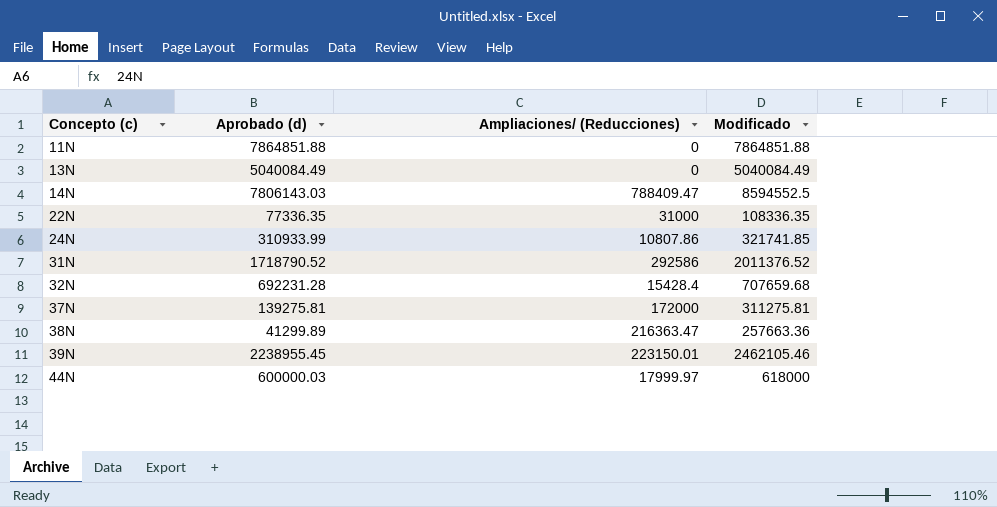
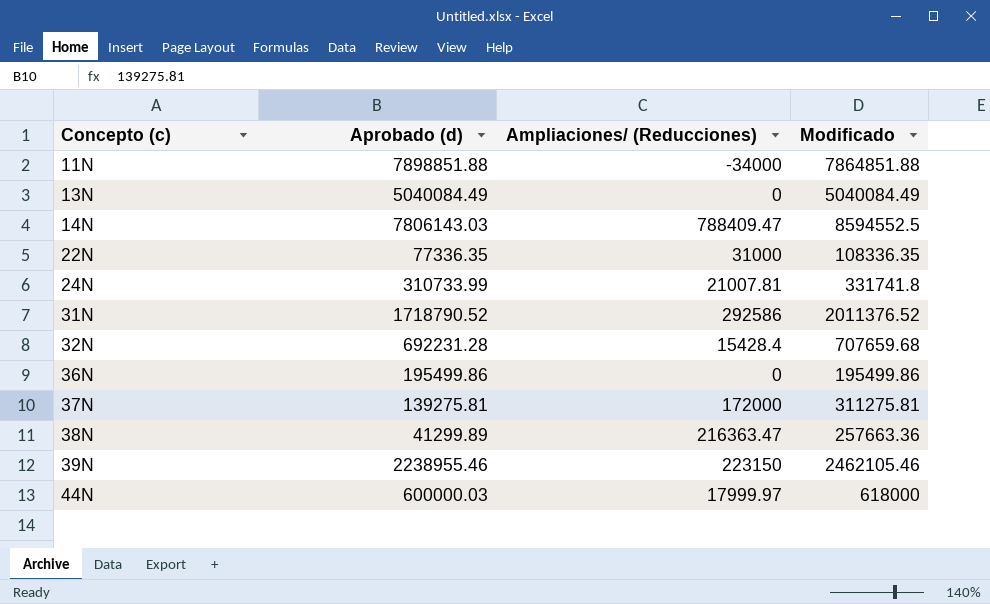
11N | Aprobado (d): 7864851.88 -> 7898851.88
11N | Ampliaciones/ (Reducciones): 0 -> -34000
24N | Aprobado (d): 310933.99 -> 310733.99
24N | Ampliaciones/ (Reducciones): 10807.86 -> 21007.81
24N | Modificado: 321741.85 -> 331741.8
row 36N: none -> 195499.86 | 0 | 195499.86
39N | Aprobado (d): 2238955.45 -> 2238955.46
39N | Ampliaciones/ (Reducciones): 223150.01 -> 223150

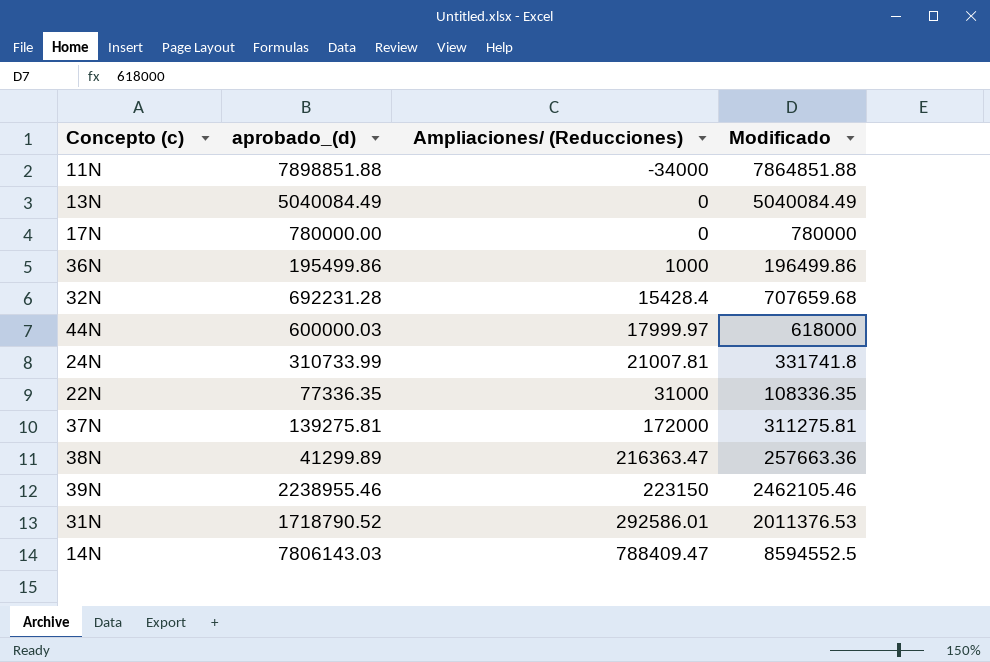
row order: Concepto (c) ascending -> Ampliaciones/ (Reducciones) ascending
column name: Aprobado (d) -> aprobado_(d)
row 17N: none -> 780000.00 | 0 | 780000
36N | Ampliaciones/ (Reducciones): 0 -> 1000
36N | Modificado: 195499.86 -> 196499.86
31N | Ampliaciones/ (Reducciones): 292586 -> 292586.01
31N | Modificado: 2011376.52 -> 2011376.53

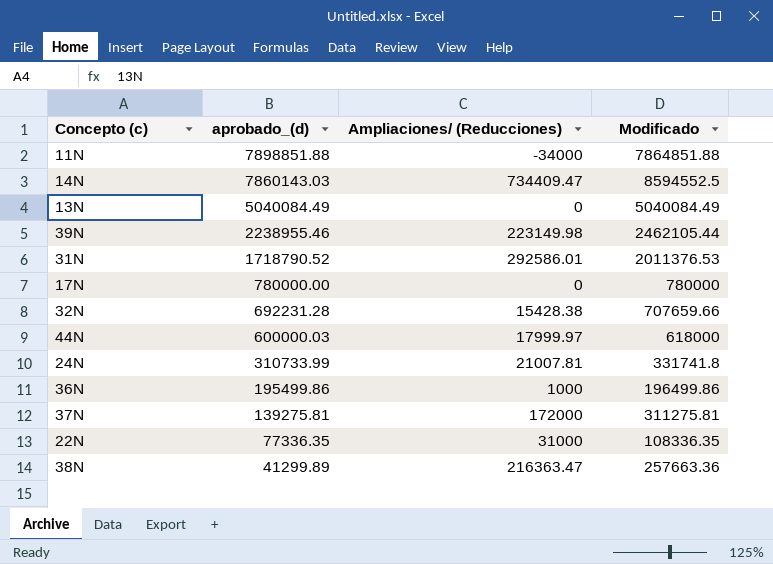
row order: Ampliaciones/ (Reducciones) ascending -> aprobado_(d) descending
14N | aprobado_(d): 7806143.03 -> 7860143.03
14N | Ampliaciones/ (Reducciones): 788409.47 -> 734409.47
39N | Ampliaciones/ (Reducciones): 223150 -> 223149.98
39N | Modificado: 2462105.46 -> 2462105.44
32N | Ampliaciones/ (Reducciones): 15428.4 -> 15428.38
32N | Modificado: 707659.68 -> 707659.66

